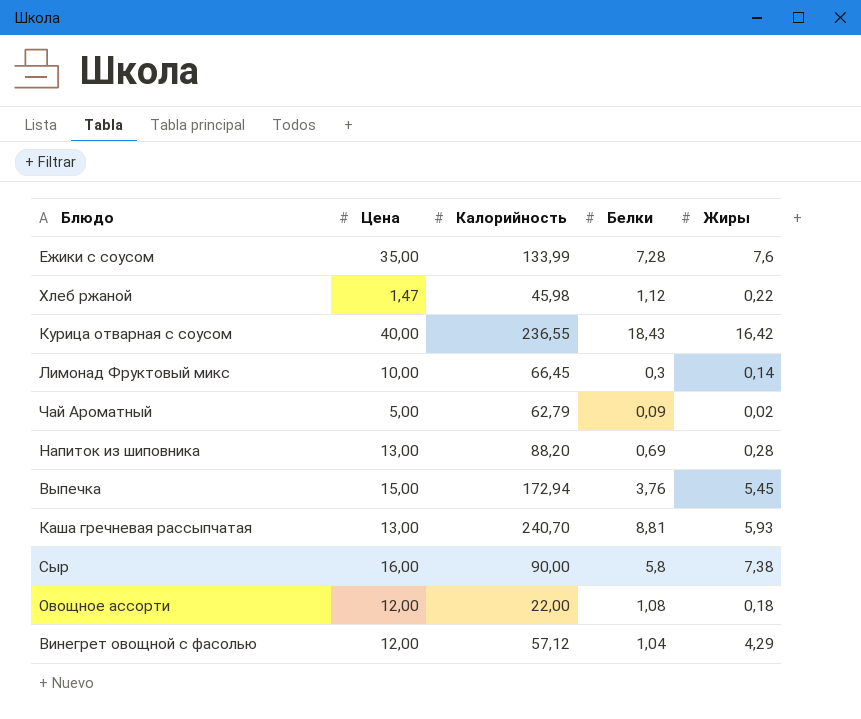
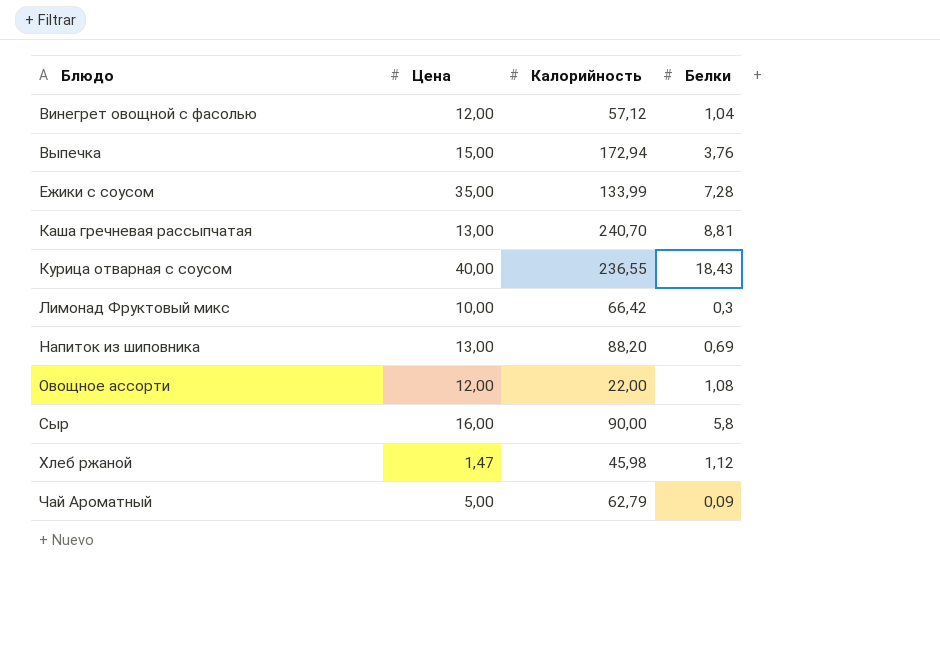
row order: none -> Блюдо ascending
column Жиры | position: 5 -> none
Лимонад Фруктовый микс | Калорийность: 66,45 -> 66,42

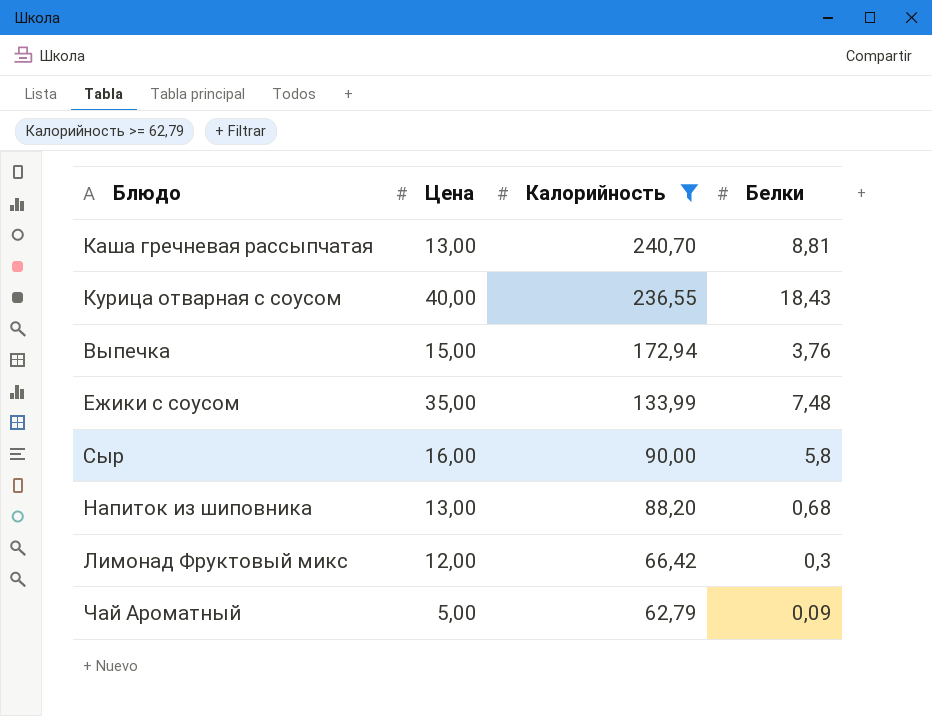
filter: none -> Калорийность >= 62,79
row order: Блюдо ascending -> Калорийность descending
Ежики с соусом | Белки: 7,28 -> 7,48
Напиток из шиповника | Белки: 0,69 -> 0,68
Лимонад Фруктовый микс | Цена: 10,00 -> 12,00

